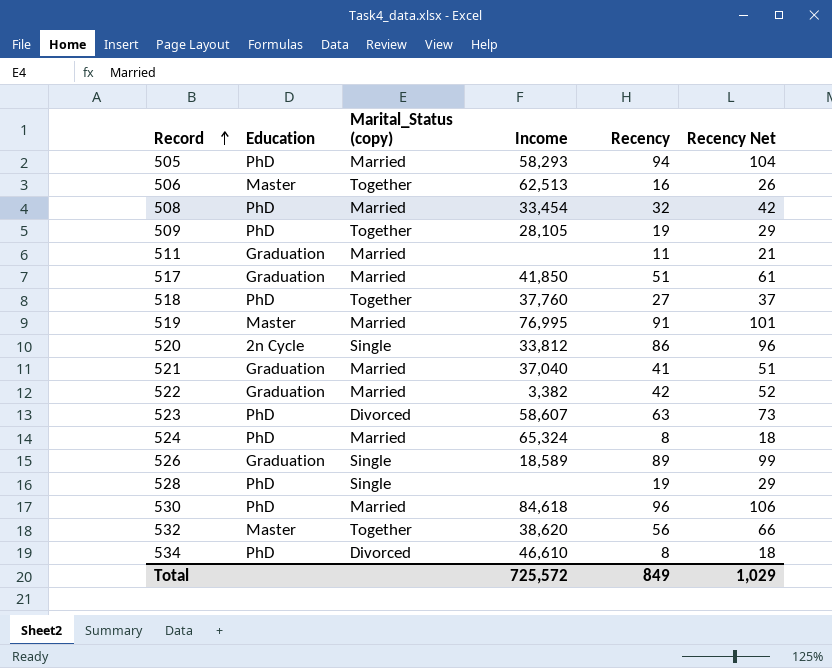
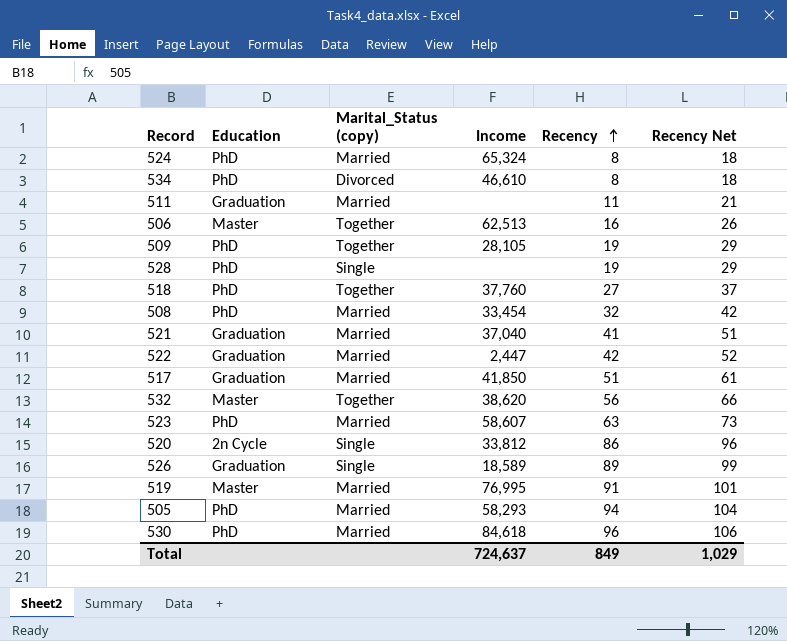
row order: Record ascending -> Recency ascending
522 | Income: 3,382 -> 2,447
523 | Marital_Status (copy): Divorced -> Married
Total | Income: 725,572 -> 724,637

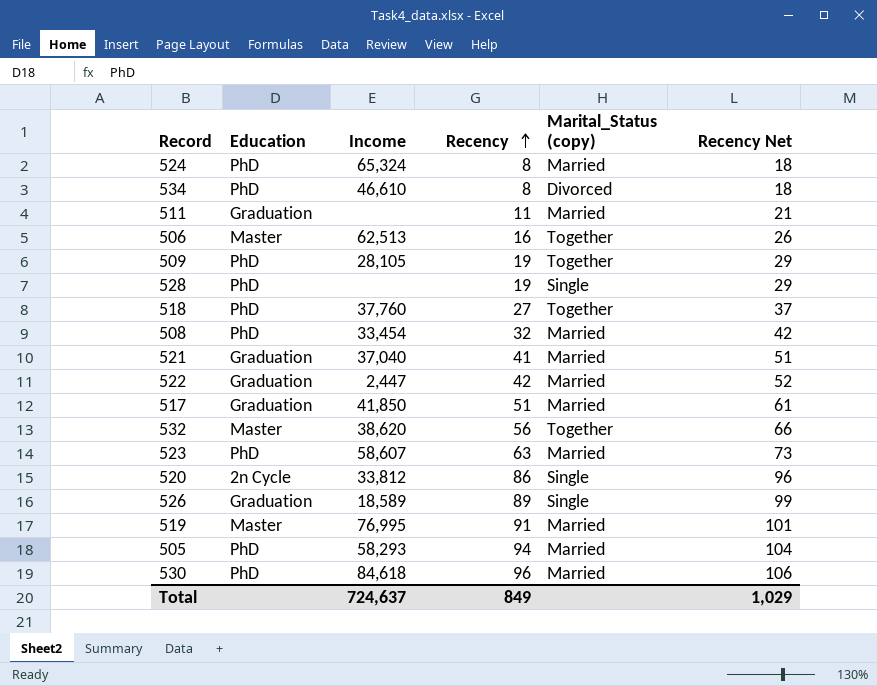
column Marital_Status (copy) | position: 3 -> 5

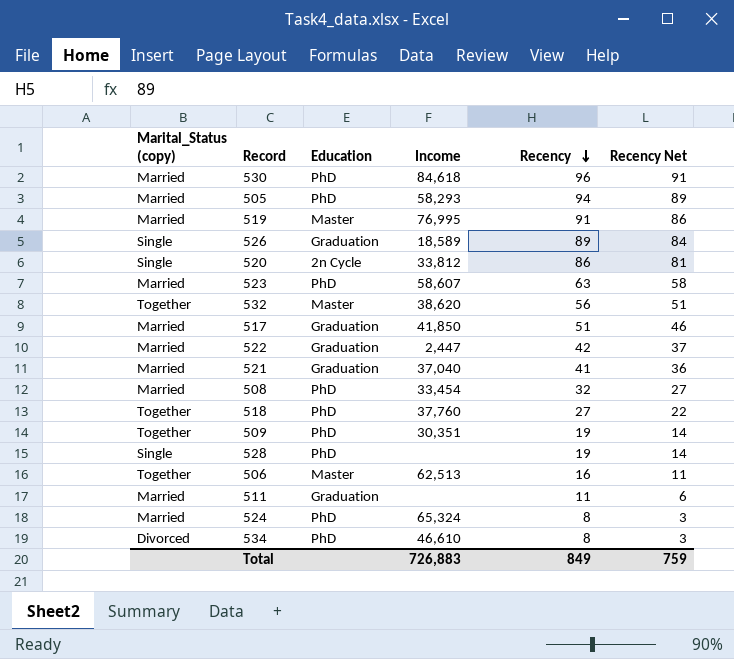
row order: Recency ascending -> Recency descending
column Marital_Status (copy) | position: 5 -> 1
column Recency Net | formula: [Recency] + 10 -> [Recency] - 5
509 | Income: 28,105 -> 30,351
Total | Income: 724,637 -> 726,883
Total | Recency Net: 1,029 -> 759

